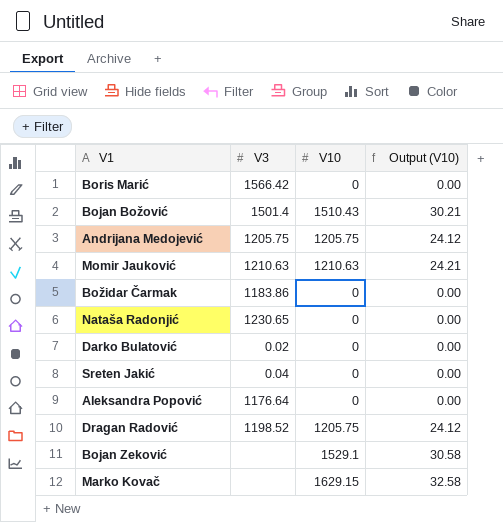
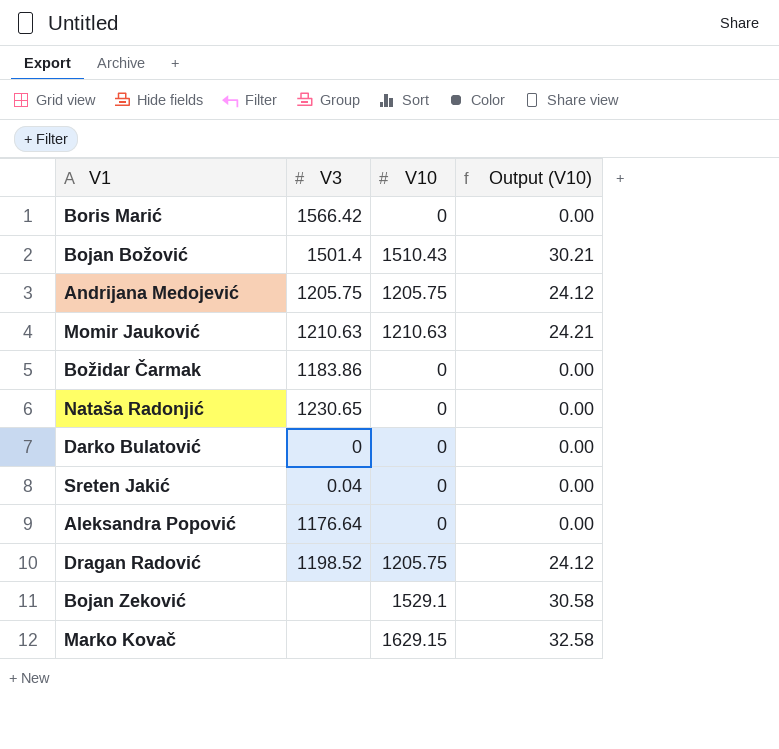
Darko Bulatović | V3: 0.02 -> 0

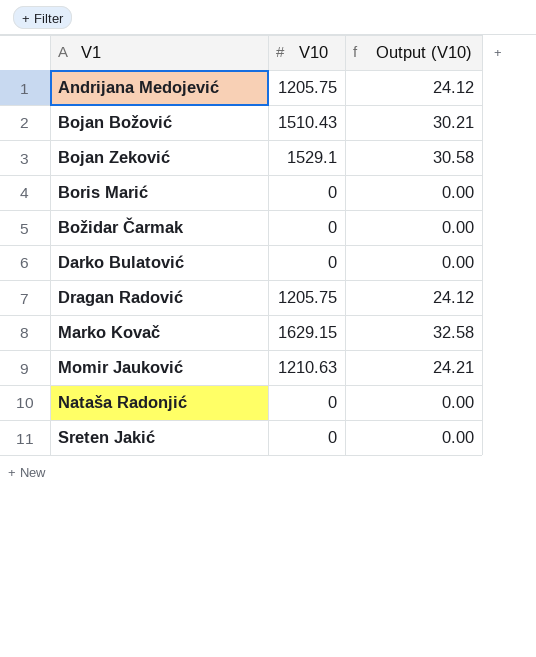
row order: none -> V1 ascending
column V3 | position: 2 -> none
row Aleksandra Popović: 1176.64 | 0 | 0.00 -> none

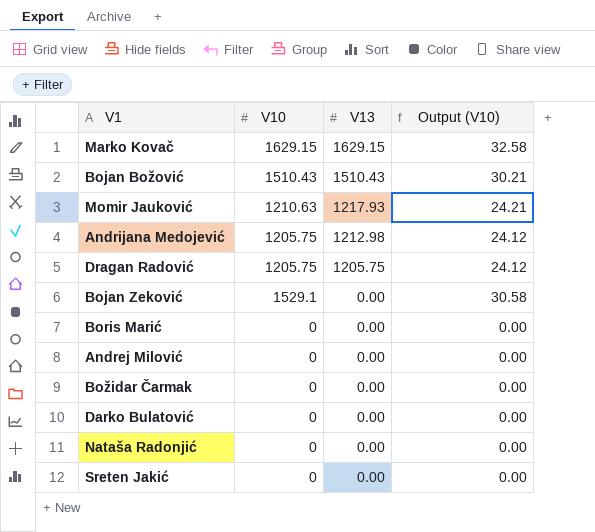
row order: V1 ascending -> V13 descending
column V13 | position: none -> 3
row Andrej Milović: none -> 0 | 0.00 | 0.00

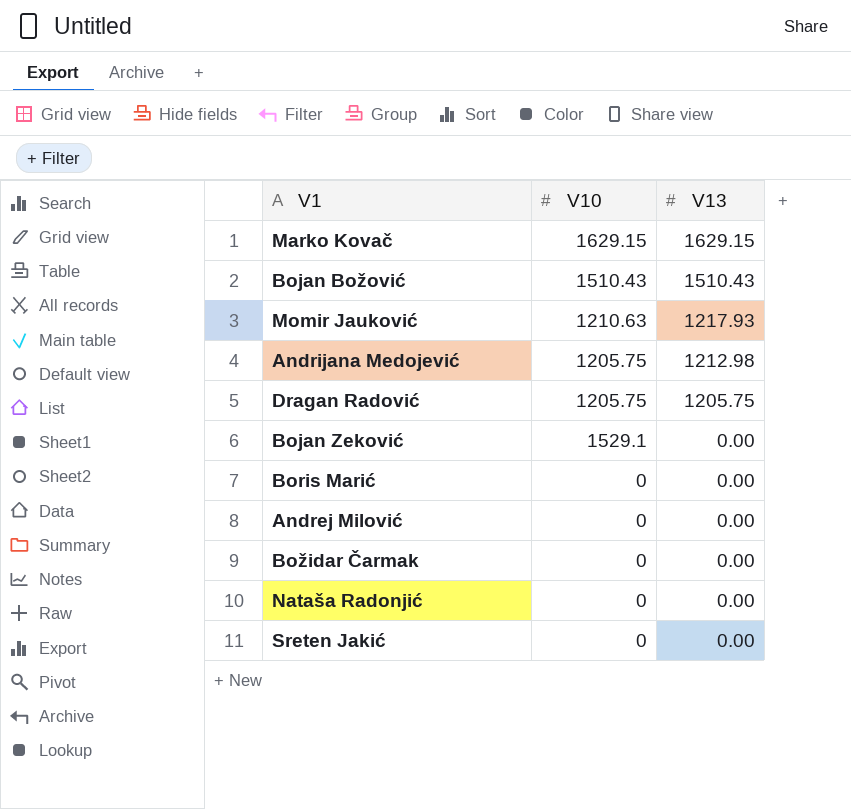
column Output (V10) | formula: [V10] * 0.02 -> none
row Darko Bulatović: 0 | 0.00 | 0.00 -> none

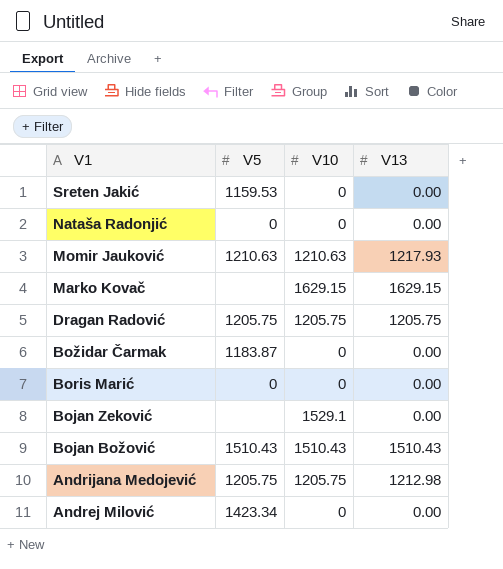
row order: V13 descending -> V1 descending
column V5 | position: none -> 2

